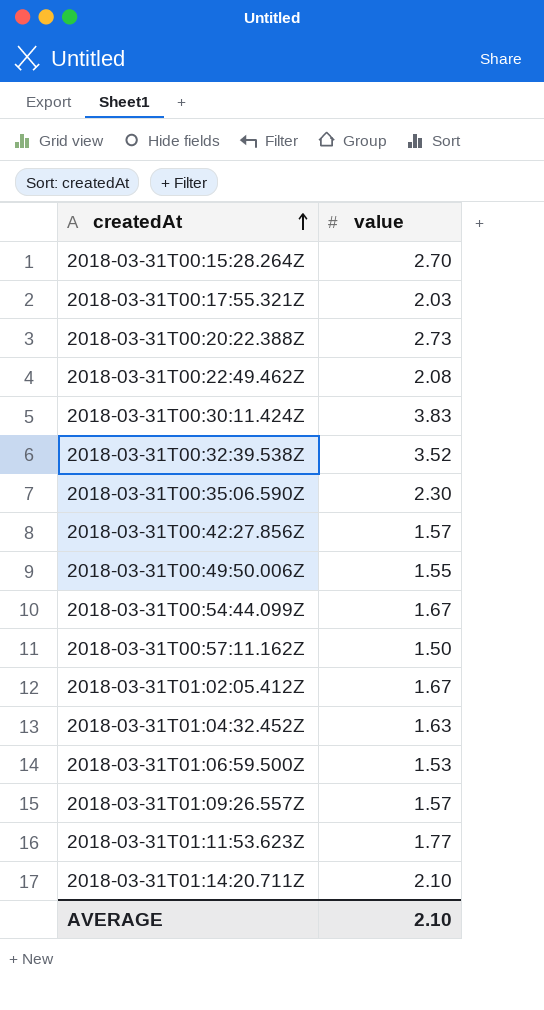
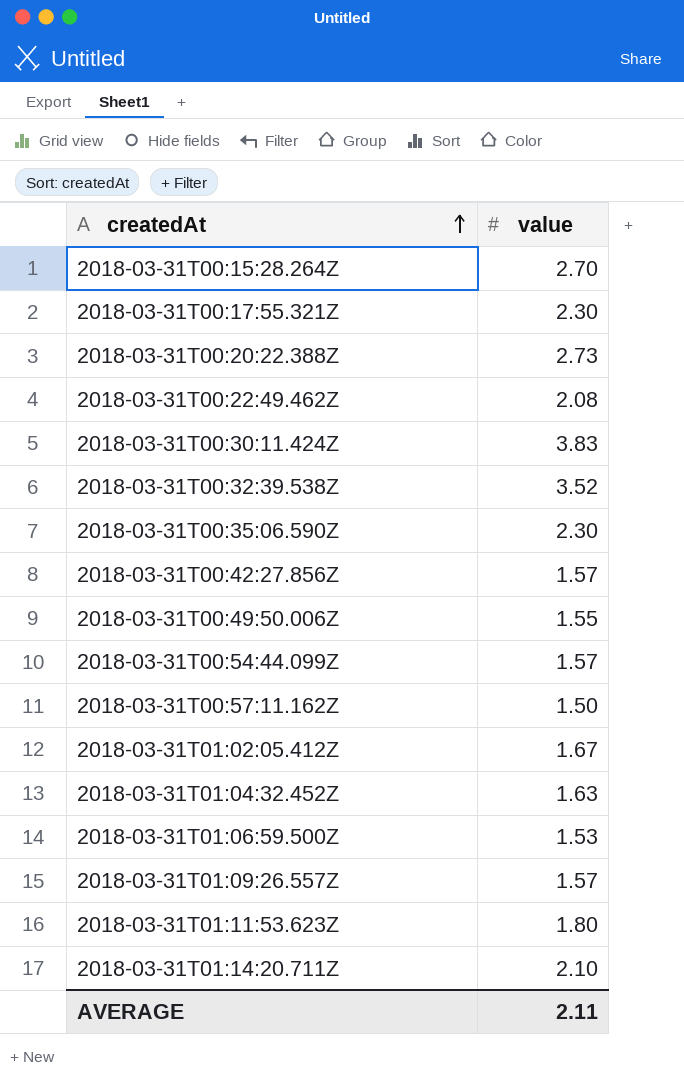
2018-03-31T00:17:55.321Z | value: 2.03 -> 2.30
2018-03-31T00:54:44.099Z | value: 1.67 -> 1.57
2018-03-31T01:11:53.623Z | value: 1.77 -> 1.80
AVERAGE | value: 2.10 -> 2.11

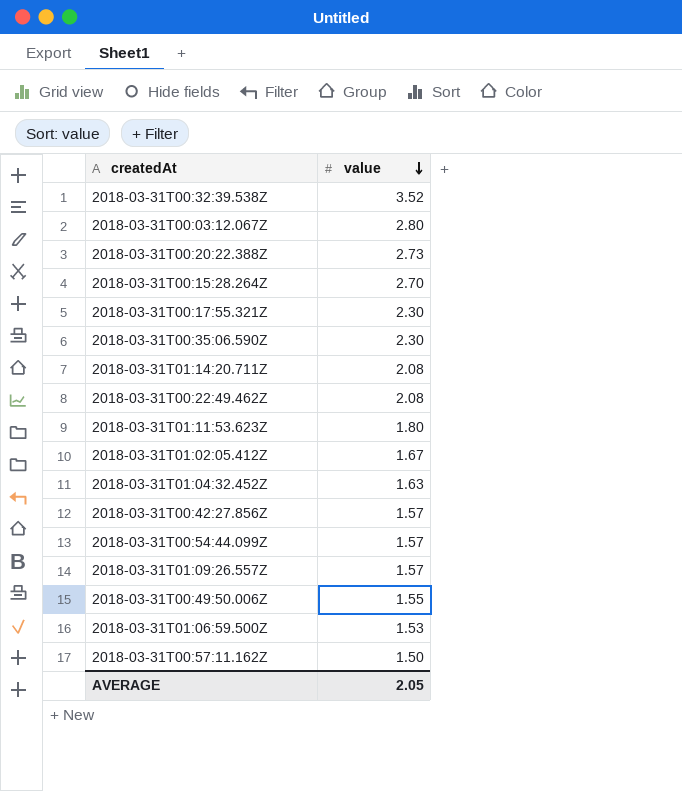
row order: createdAt ascending -> value descending
row 2018-03-31T00:30:11.424Z: 3.83 -> none
row 2018-03-31T00:03:12.067Z: none -> 2.80
2018-03-31T01:14:20.711Z | value: 2.10 -> 2.08
AVERAGE | value: 2.11 -> 2.05

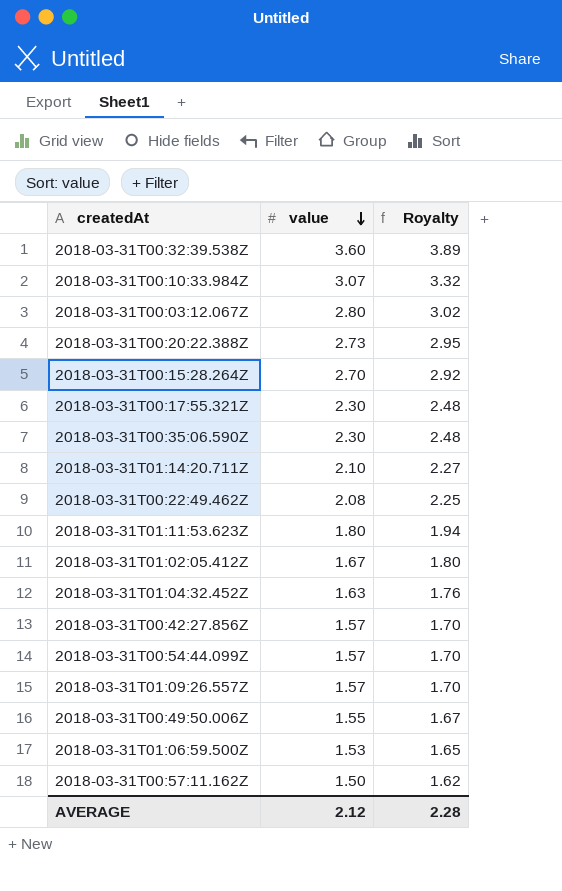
column Royalty | formula: none -> [value] * 1.08
2018-03-31T00:32:39.538Z | value: 3.52 -> 3.60
row 2018-03-31T00:10:33.984Z: none -> 3.07 | 3.32
2018-03-31T01:14:20.711Z | value: 2.08 -> 2.10
AVERAGE | value: 2.05 -> 2.12

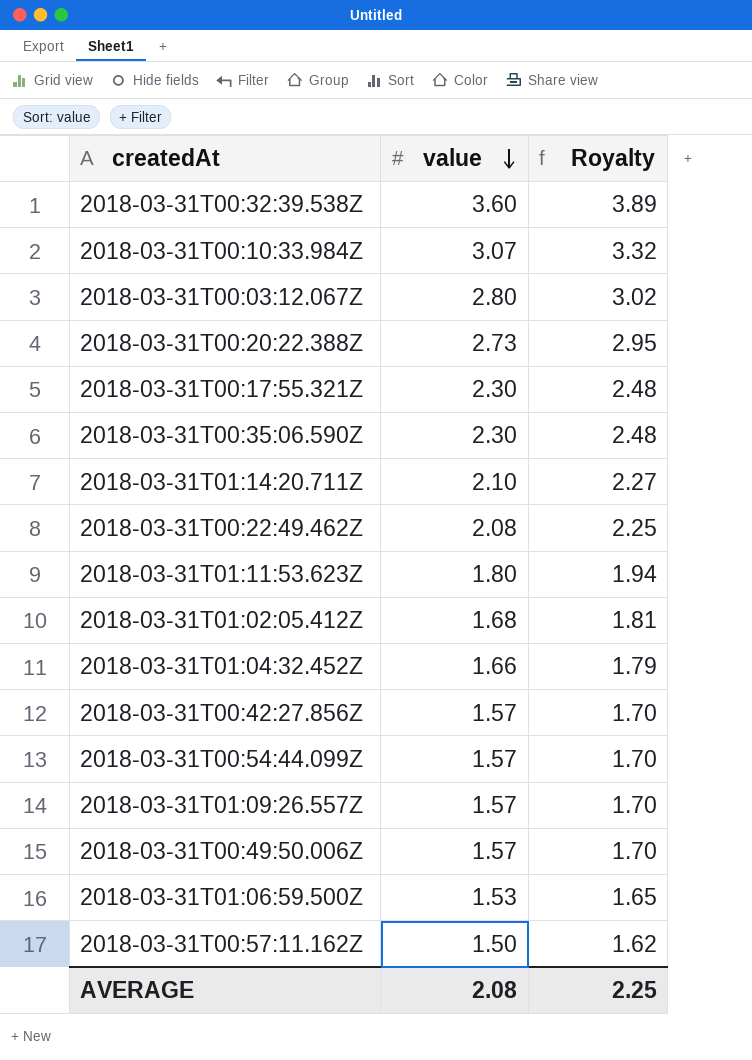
row 2018-03-31T00:15:28.264Z: 2.70 | 2.92 -> none
2018-03-31T01:02:05.412Z | value: 1.67 -> 1.68
2018-03-31T01:02:05.412Z | Royalty: 1.80 -> 1.81
2018-03-31T01:04:32.452Z | value: 1.63 -> 1.66
2018-03-31T01:04:32.452Z | Royalty: 1.76 -> 1.79
2018-03-31T00:49:50.006Z | value: 1.55 -> 1.57
2018-03-31T00:49:50.006Z | Royalty: 1.67 -> 1.70
AVERAGE | value: 2.12 -> 2.08
AVERAGE | Royalty: 2.28 -> 2.25

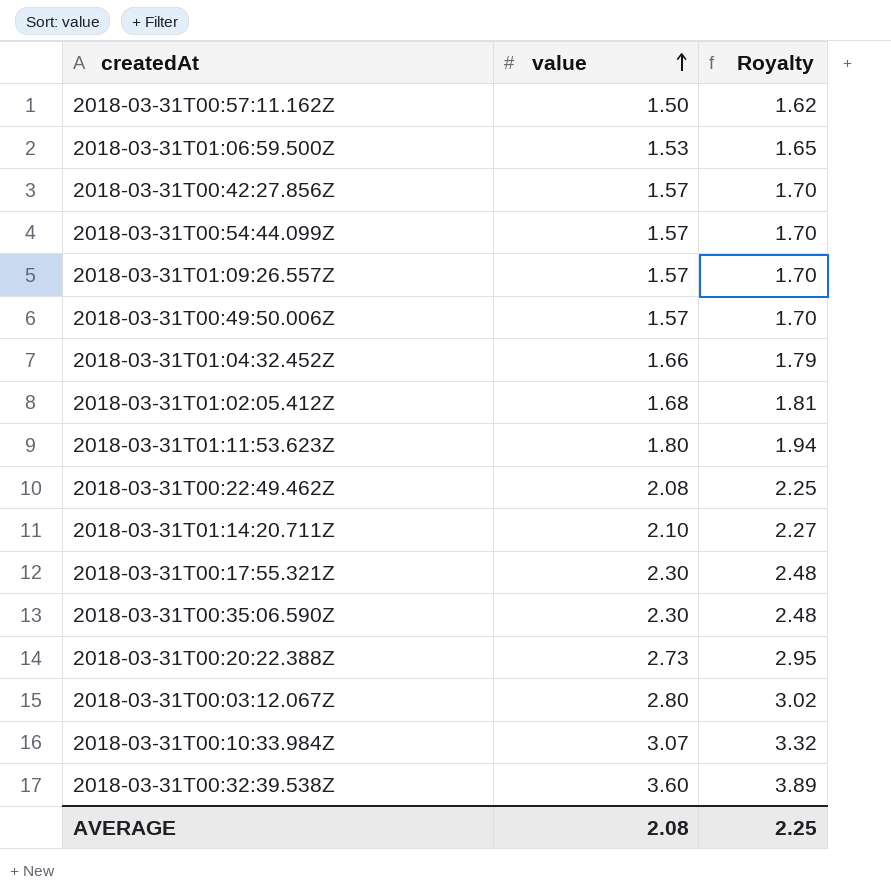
row order: value descending -> value ascending

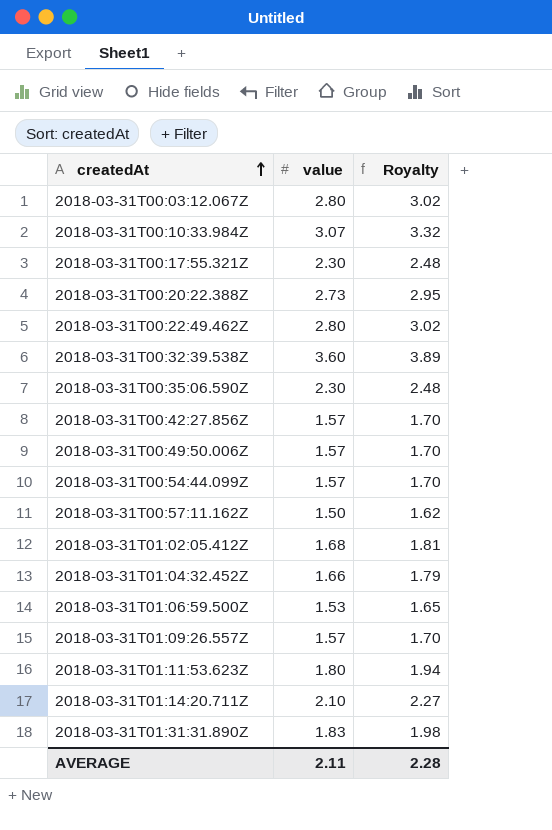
row order: value ascending -> createdAt ascending
2018-03-31T00:22:49.462Z | value: 2.08 -> 2.80
2018-03-31T00:22:49.462Z | Royalty: 2.25 -> 3.02
row 2018-03-31T01:31:31.890Z: none -> 1.83 | 1.98
AVERAGE | value: 2.08 -> 2.11
AVERAGE | Royalty: 2.25 -> 2.28

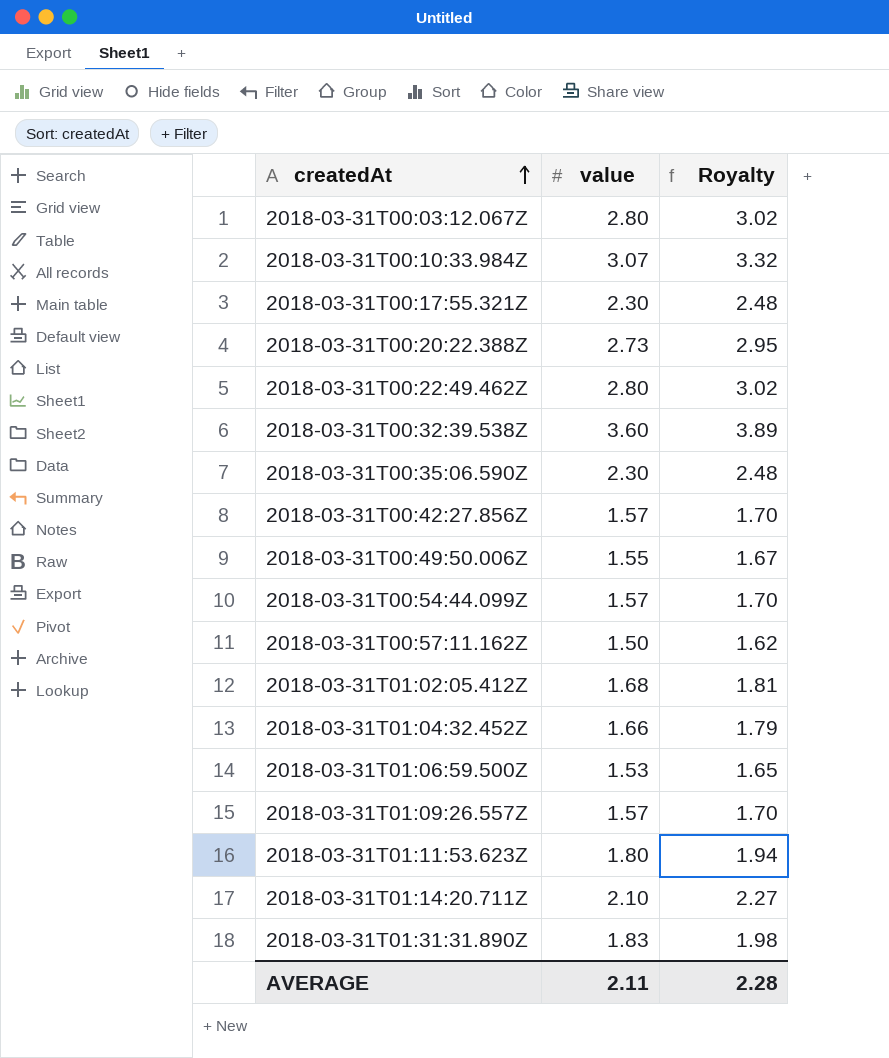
2018-03-31T00:49:50.006Z | value: 1.57 -> 1.55
2018-03-31T00:49:50.006Z | Royalty: 1.70 -> 1.67

